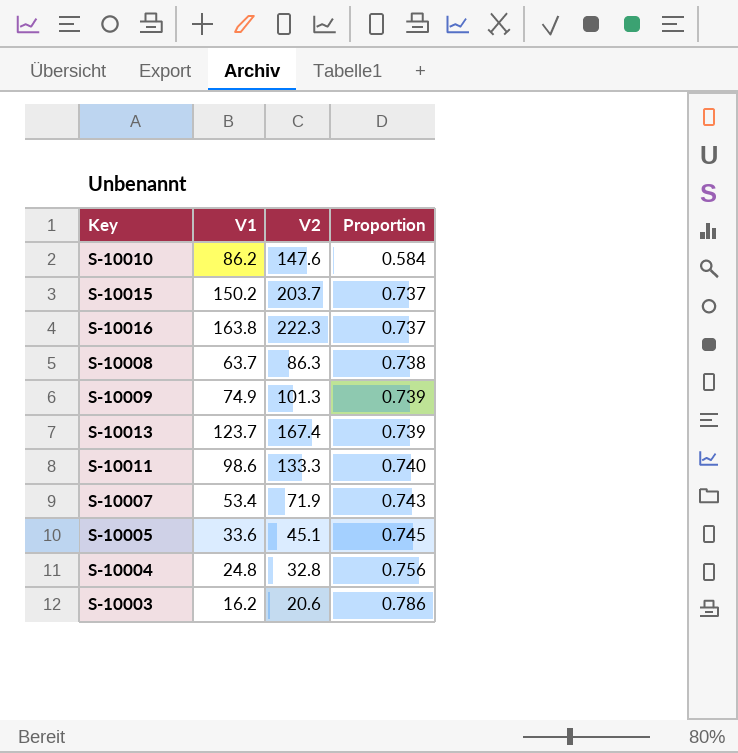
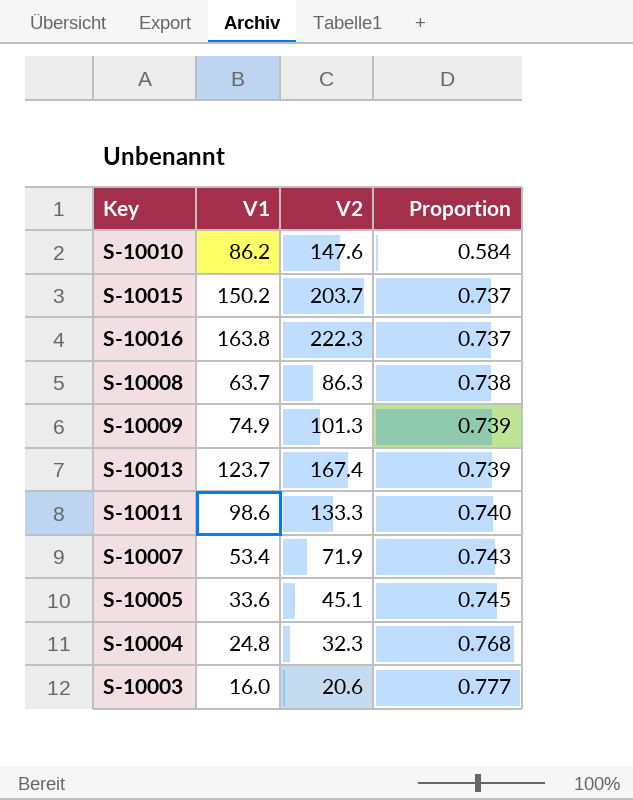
S-10004 | V2: 32.8 -> 32.3
S-10004 | Proportion: 0.756 -> 0.768
S-10003 | V1: 16.2 -> 16.0
S-10003 | Proportion: 0.786 -> 0.777

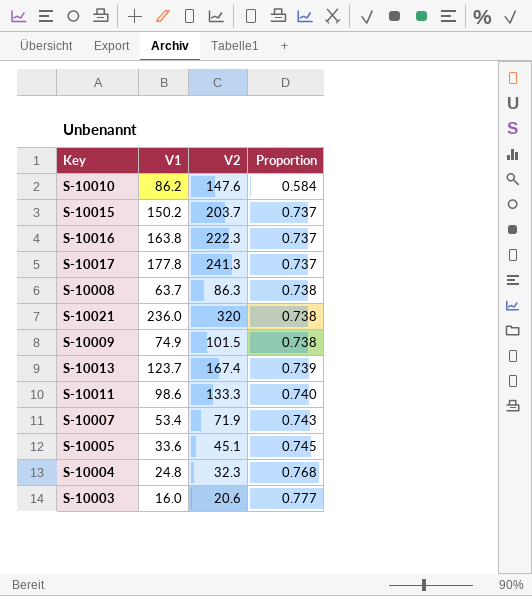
row S-10017: none -> 177.8 | 241.3 | 0.737
row S-10021: none -> 236.0 | 320 | 0.738
S-10009 | V2: 101.3 -> 101.5
S-10009 | Proportion: 0.739 -> 0.738

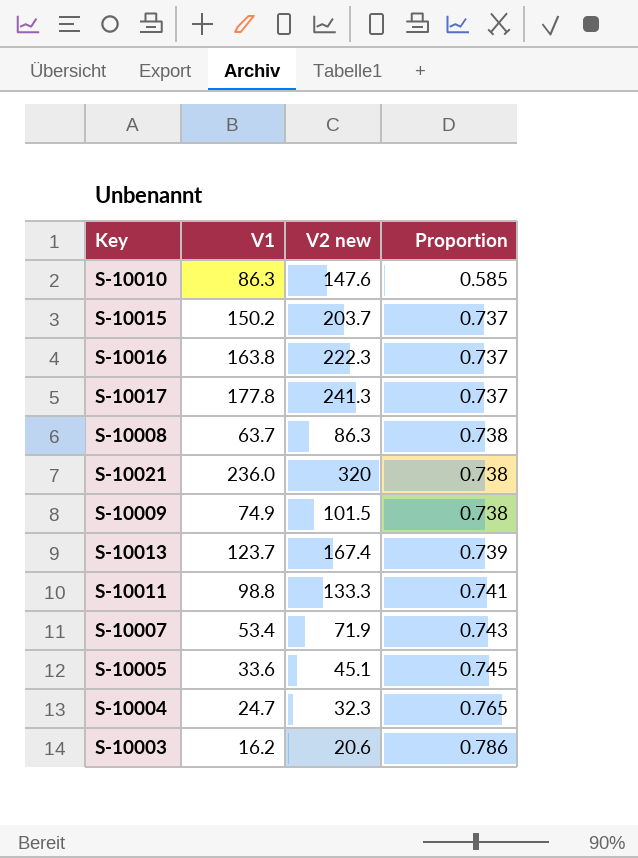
column name: V2 -> V2 new
S-10010 | V1: 86.2 -> 86.3
S-10010 | Proportion: 0.584 -> 0.585
S-10011 | V1: 98.6 -> 98.8
S-10011 | Proportion: 0.740 -> 0.741
S-10004 | V1: 24.8 -> 24.7
S-10004 | Proportion: 0.768 -> 0.765
S-10003 | V1: 16.0 -> 16.2
S-10003 | Proportion: 0.777 -> 0.786

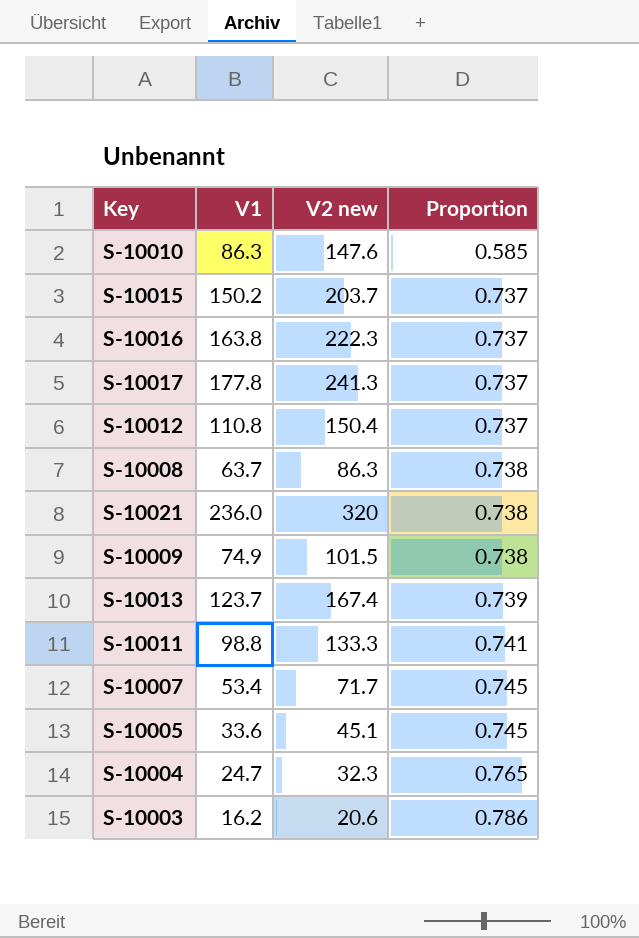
row S-10012: none -> 110.8 | 150.4 | 0.737
S-10007 | V2 new: 71.9 -> 71.7
S-10007 | Proportion: 0.743 -> 0.745

